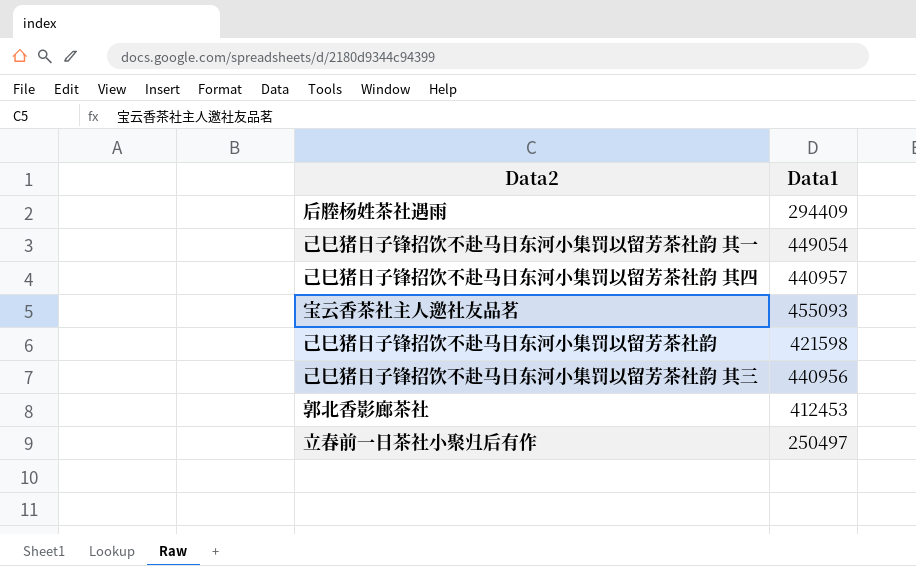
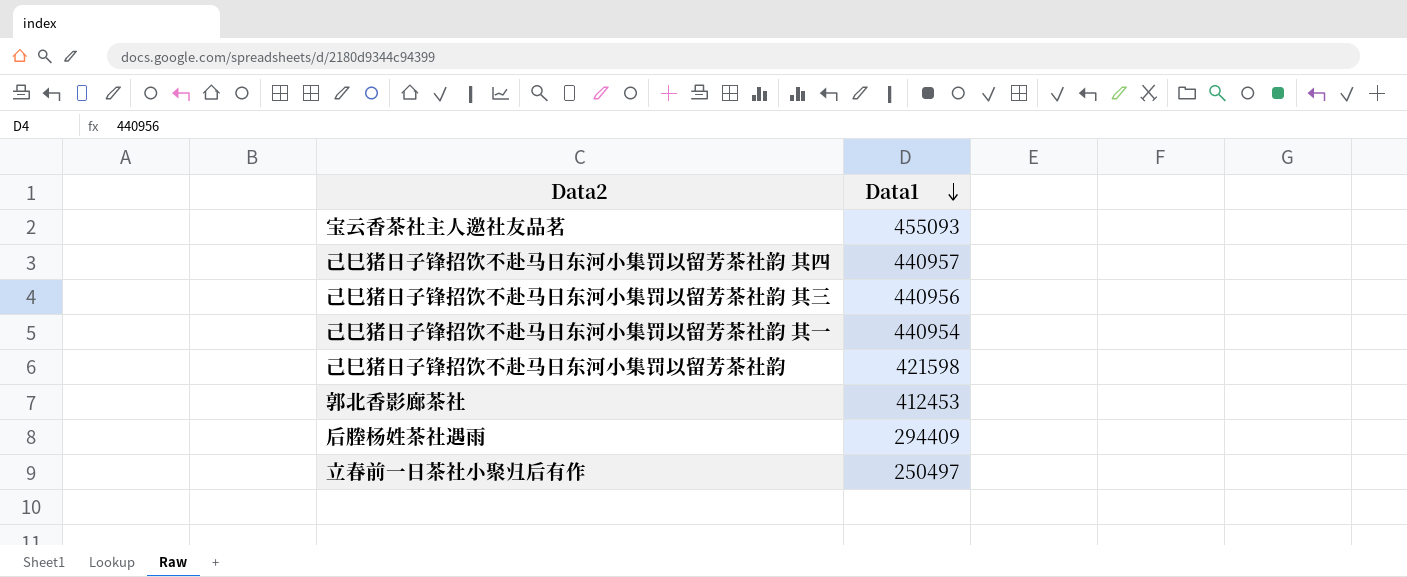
row order: none -> Data1 descending
己巳猪日子锋招饮不赴马日东河小集罚以留芳茶社韵 其一 | Data1: 449054 -> 440954

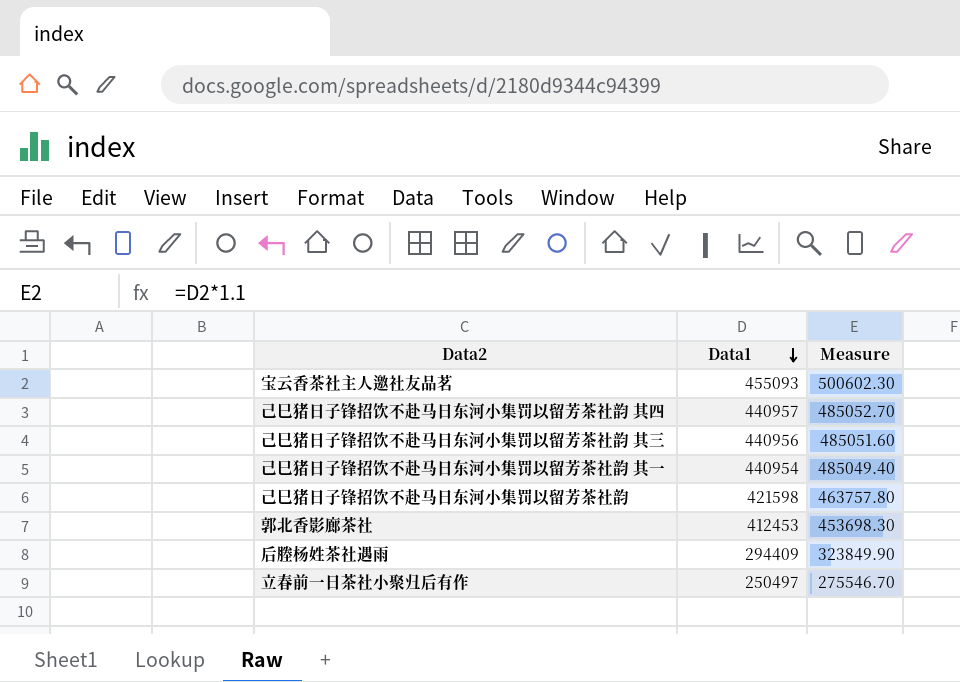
column Measure | formula: none -> [Data1] * 1.1

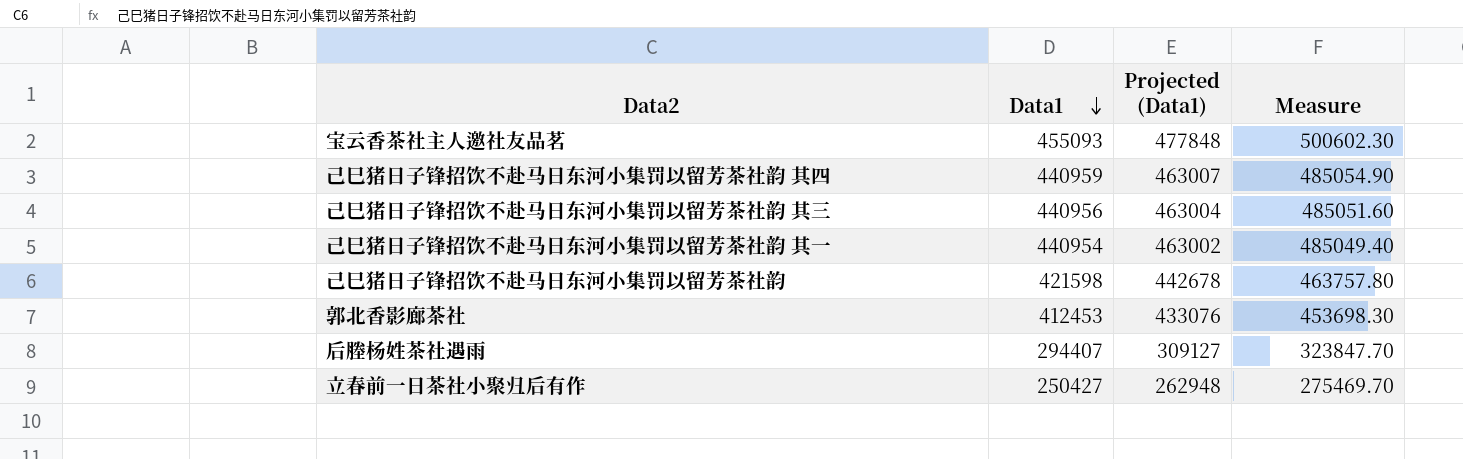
column Projected (Data1) | formula: none -> [Data1] * 1.05
己巳猪日子锋招饮不赴马日东河小集罚以留芳茶社韵 其四 | Data1: 440957 -> 440959
己巳猪日子锋招饮不赴马日东河小集罚以留芳茶社韵 其四 | Measure: 485052.70 -> 485054.90
后塍杨姓茶社遇雨 | Data1: 294409 -> 294407
后塍杨姓茶社遇雨 | Measure: 323849.90 -> 323847.70
立春前一日茶社小聚归后有作 | Data1: 250497 -> 250427
立春前一日茶社小聚归后有作 | Measure: 275546.70 -> 275469.70

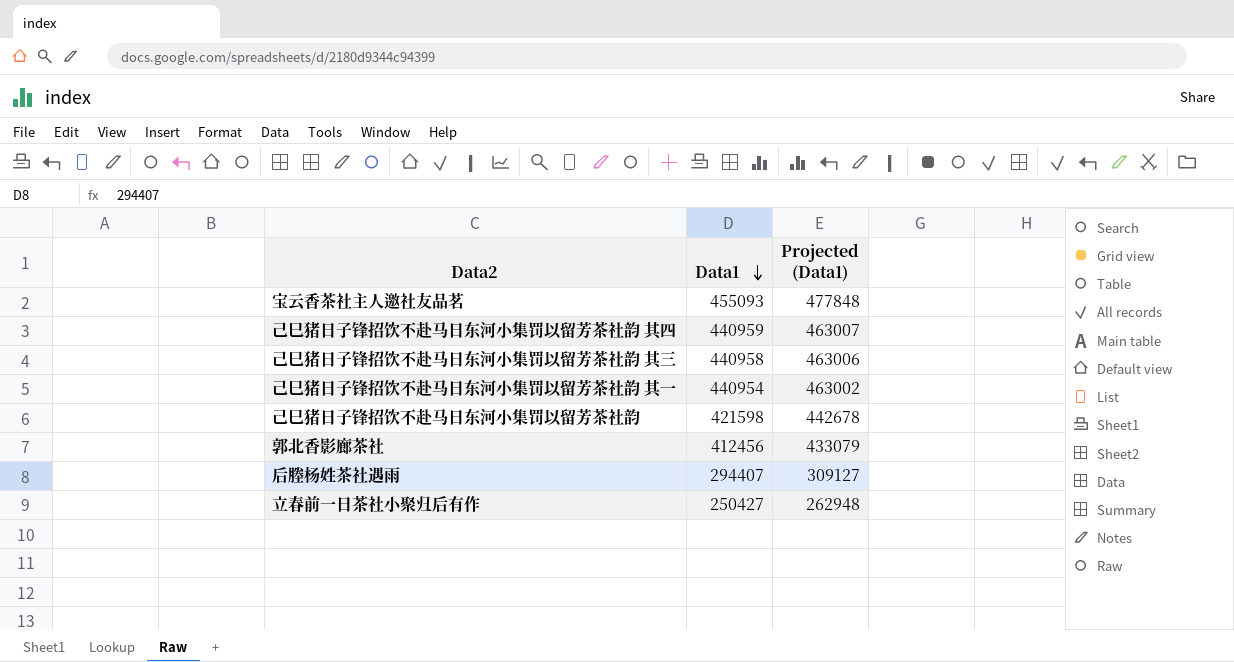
column Measure | formula: [Data1] * 1.1 -> none
己巳猪日子锋招饮不赴马日东河小集罚以留芳茶社韵 其三 | Data1: 440956 -> 440958
己巳猪日子锋招饮不赴马日东河小集罚以留芳茶社韵 其三 | Projected (Data1): 463004 -> 463006
郭北香影廊茶社 | Data1: 412453 -> 412456
郭北香影廊茶社 | Projected (Data1): 433076 -> 433079

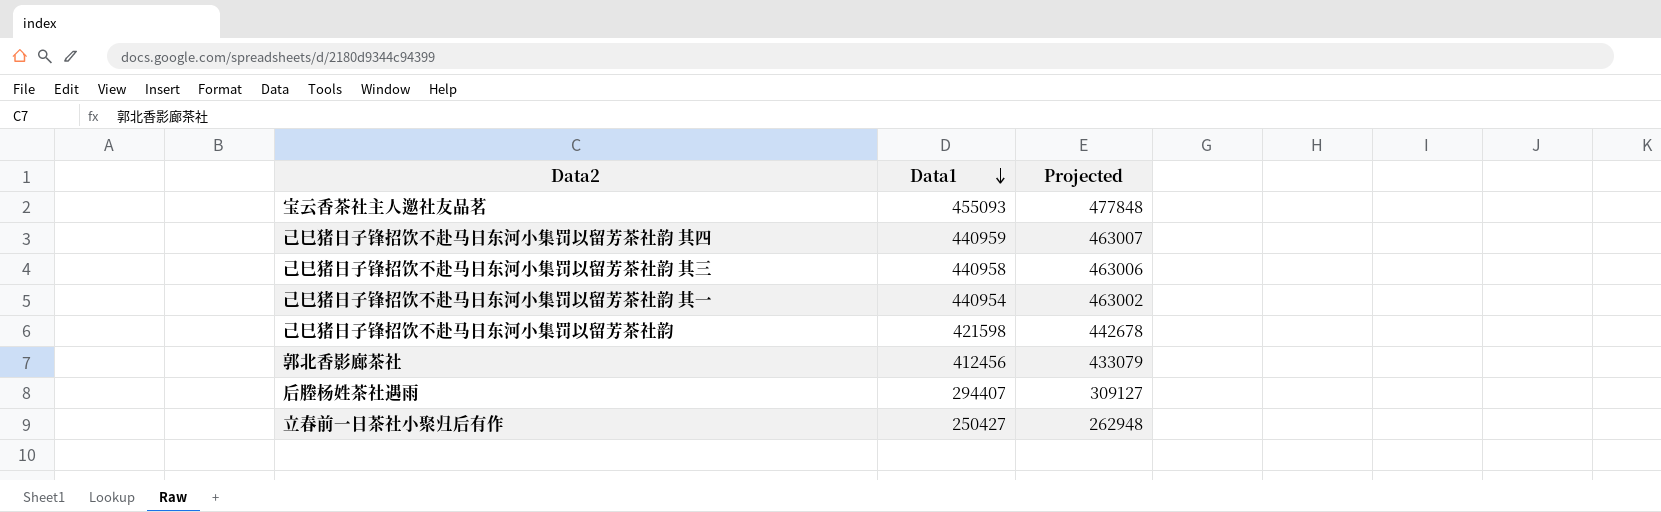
column name: Projected (Data1) -> Projected

